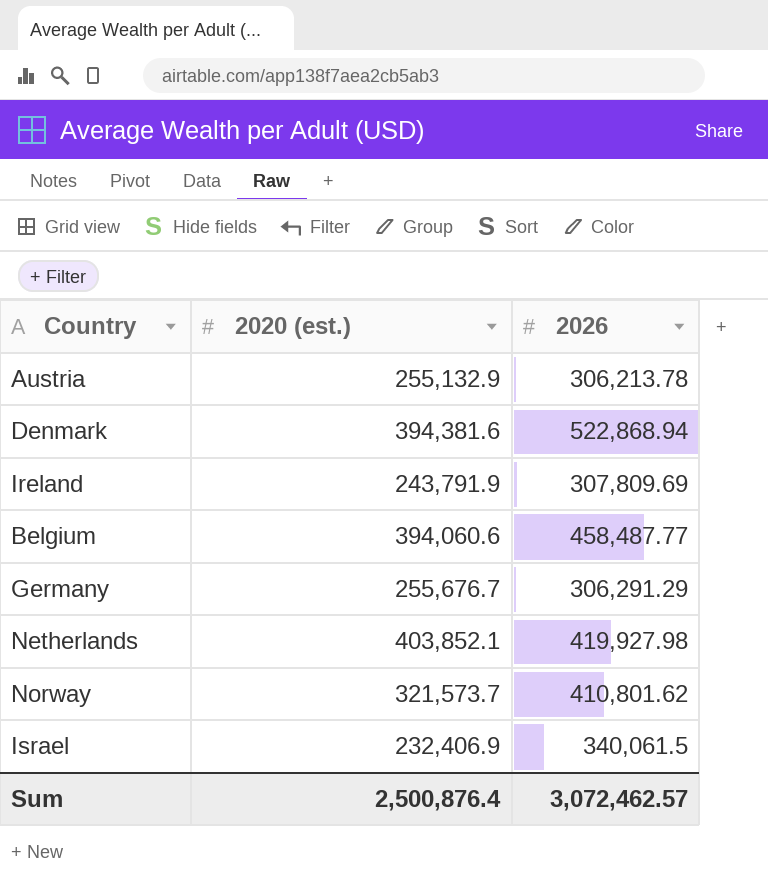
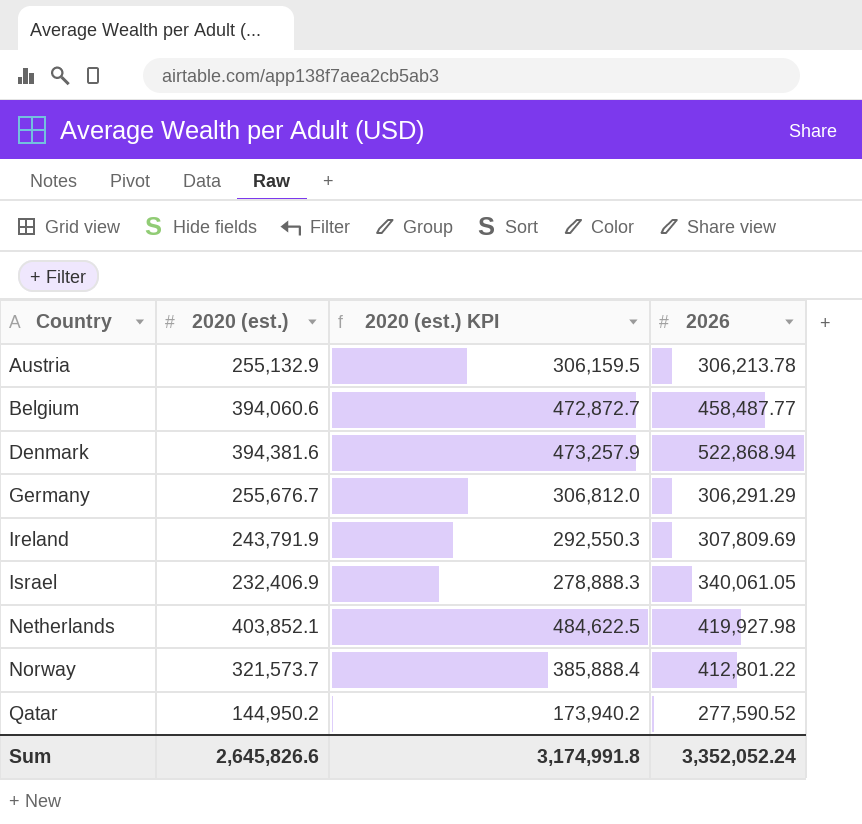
row order: none -> Country ascending
column 2020 (est.) KPI | formula: none -> [2020 (est.)] * 1.2
Israel | 2026: 340,061.5 -> 340,061.05
Norway | 2026: 410,801.62 -> 412,801.22
row Qatar: none -> 144,950.2 | 173,940.2 | 277,590.52
Sum | 2020 (est.): 2,500,876.4 -> 2,645,826.6
Sum | 2026: 3,072,462.57 -> 3,352,052.24

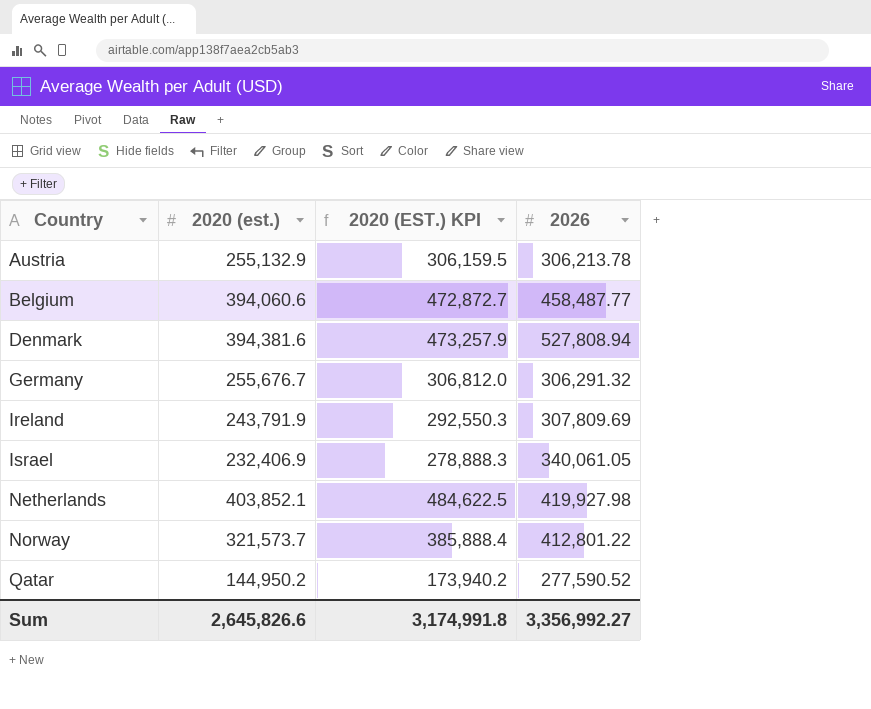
column name: 2020 (est.) KPI -> 2020 (EST.) KPI
Denmark | 2026: 522,868.94 -> 527,808.94
Germany | 2026: 306,291.29 -> 306,291.32
Sum | 2026: 3,352,052.24 -> 3,356,992.27

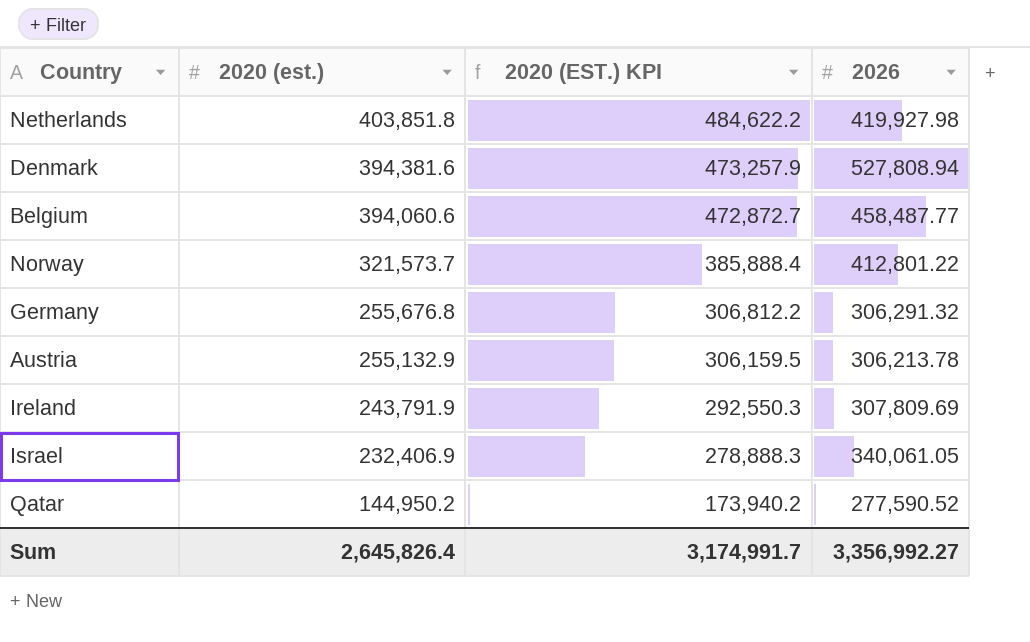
row order: Country ascending -> 2020 (est.) descending
Netherlands | 2020 (est.): 403,852.1 -> 403,851.8
Netherlands | 2020 (EST.) KPI: 484,622.5 -> 484,622.2
Germany | 2020 (est.): 255,676.7 -> 255,676.8
Germany | 2020 (EST.) KPI: 306,812.0 -> 306,812.2
Sum | 2020 (est.): 2,645,826.6 -> 2,645,826.4
Sum | 2020 (EST.) KPI: 3,174,991.8 -> 3,174,991.7

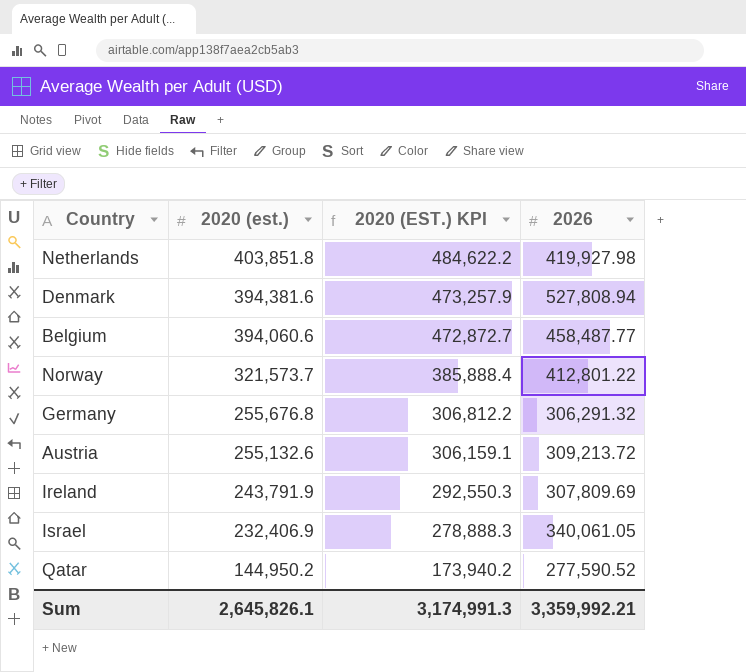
Austria | 2020 (est.): 255,132.9 -> 255,132.6
Austria | 2020 (EST.) KPI: 306,159.5 -> 306,159.1
Austria | 2026: 306,213.78 -> 309,213.72
Sum | 2020 (est.): 2,645,826.4 -> 2,645,826.1
Sum | 2020 (EST.) KPI: 3,174,991.7 -> 3,174,991.3
Sum | 2026: 3,356,992.27 -> 3,359,992.21

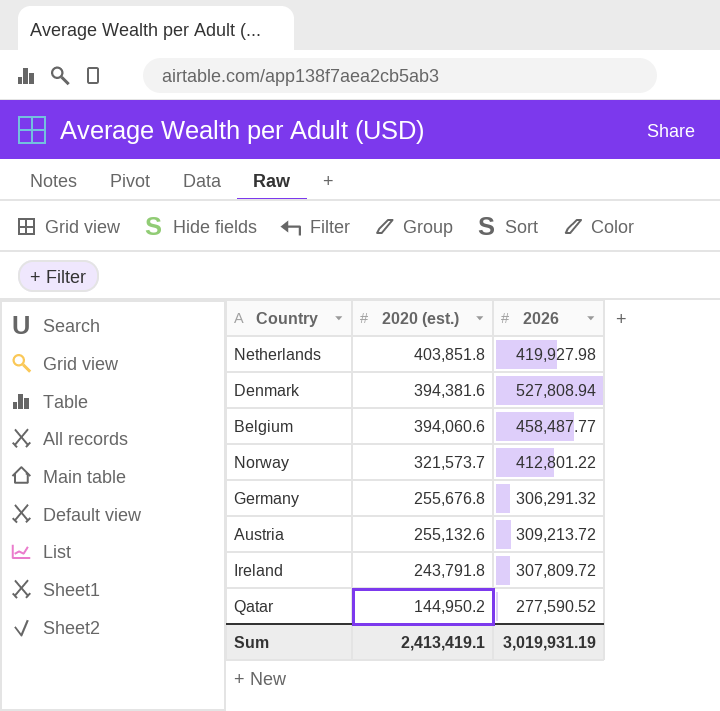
column 2020 (EST.) KPI | formula: [2020 (est.)] * 1.2 -> none
row Israel: 232,406.9 | 278,888.3 | 340,061.05 -> none
Ireland | 2020 (est.): 243,791.9 -> 243,791.8
Ireland | 2026: 307,809.69 -> 307,809.72
Sum | 2020 (est.): 2,645,826.1 -> 2,413,419.1
Sum | 2026: 3,359,992.21 -> 3,019,931.19

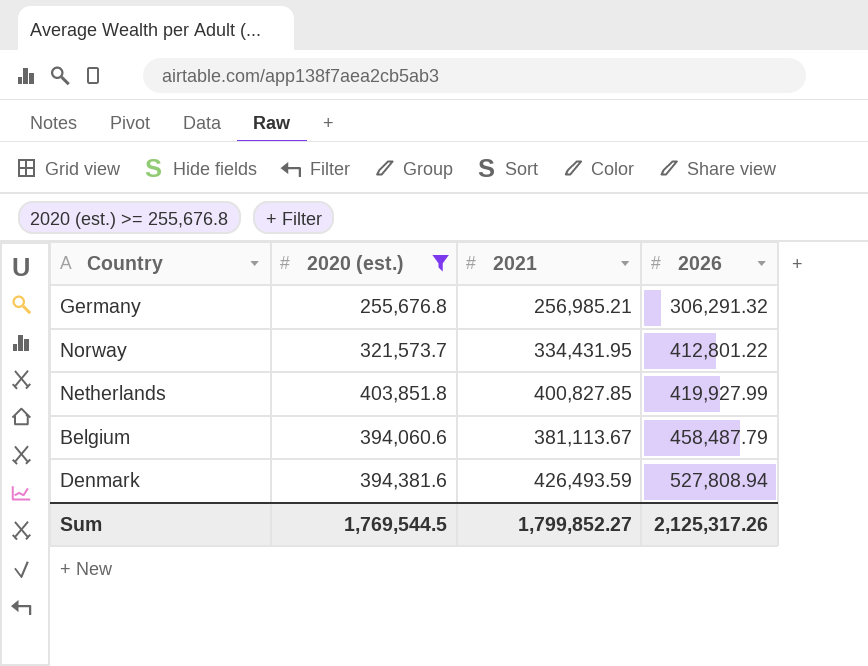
filter: none -> 2020 (est.) >= 255,676.8
row order: 2020 (est.) descending -> 2026 ascending
column 2021 | position: none -> 3
Netherlands | 2026: 419,927.98 -> 419,927.99
Belgium | 2026: 458,487.77 -> 458,487.79
Sum | 2020 (est.): 2,413,419.1 -> 1,769,544.5
Sum | 2026: 3,019,931.19 -> 2,125,317.26

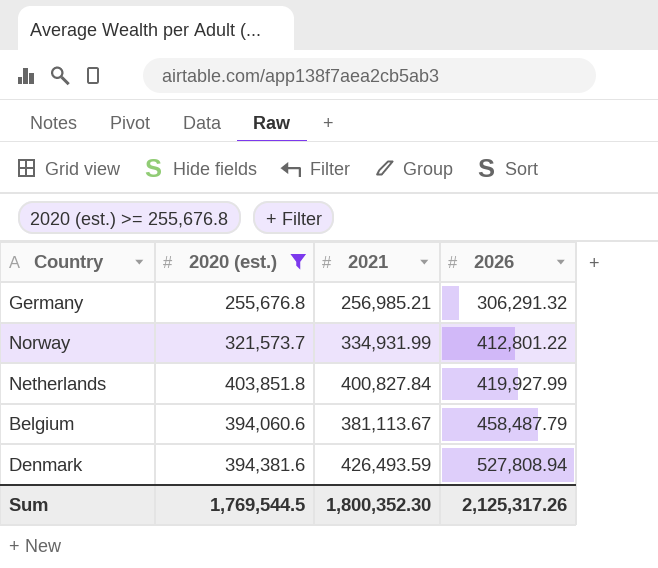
Norway | 2021: 334,431.95 -> 334,931.99
Netherlands | 2021: 400,827.85 -> 400,827.84
Sum | 2021: 1,799,852.27 -> 1,800,352.30

